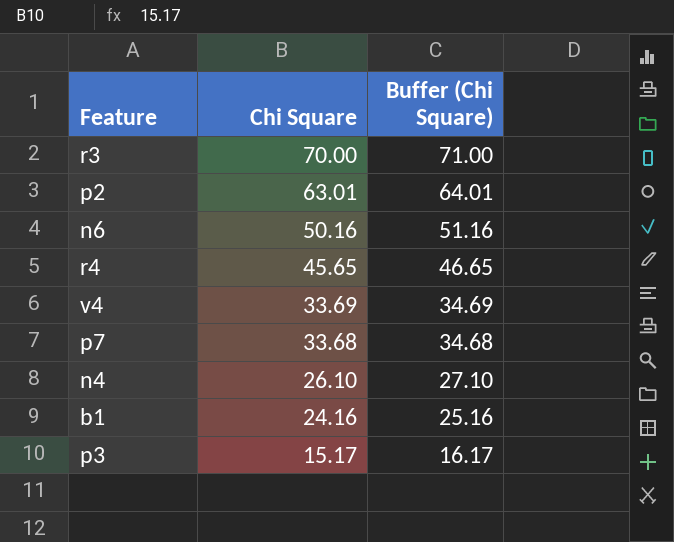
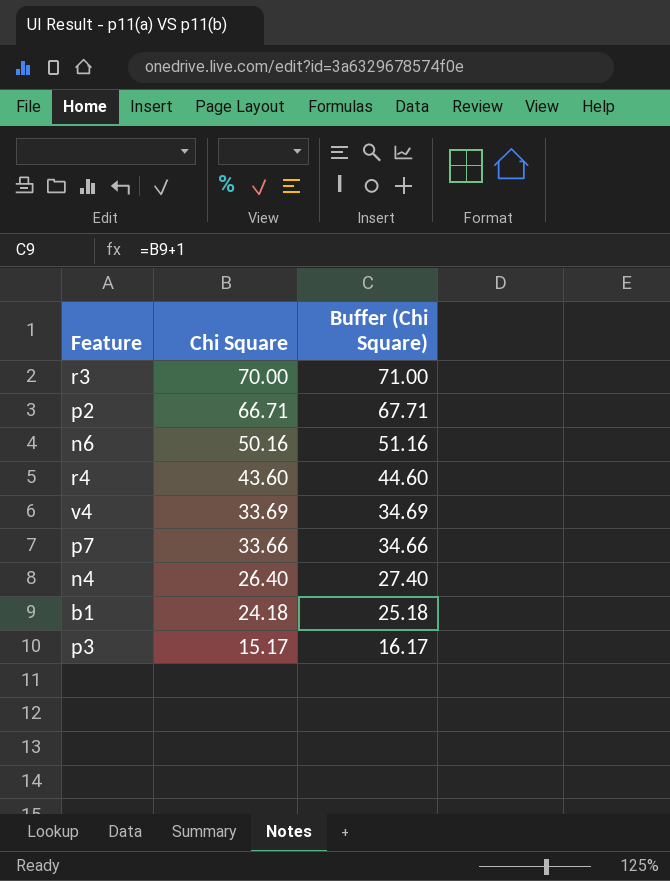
p2 | Chi Square: 63.01 -> 66.71
p2 | Buffer (Chi Square): 64.01 -> 67.71
r4 | Chi Square: 45.65 -> 43.60
r4 | Buffer (Chi Square): 46.65 -> 44.60
p7 | Chi Square: 33.68 -> 33.66
p7 | Buffer (Chi Square): 34.68 -> 34.66
n4 | Chi Square: 26.10 -> 26.40
n4 | Buffer (Chi Square): 27.10 -> 27.40
b1 | Chi Square: 24.16 -> 24.18
b1 | Buffer (Chi Square): 25.16 -> 25.18

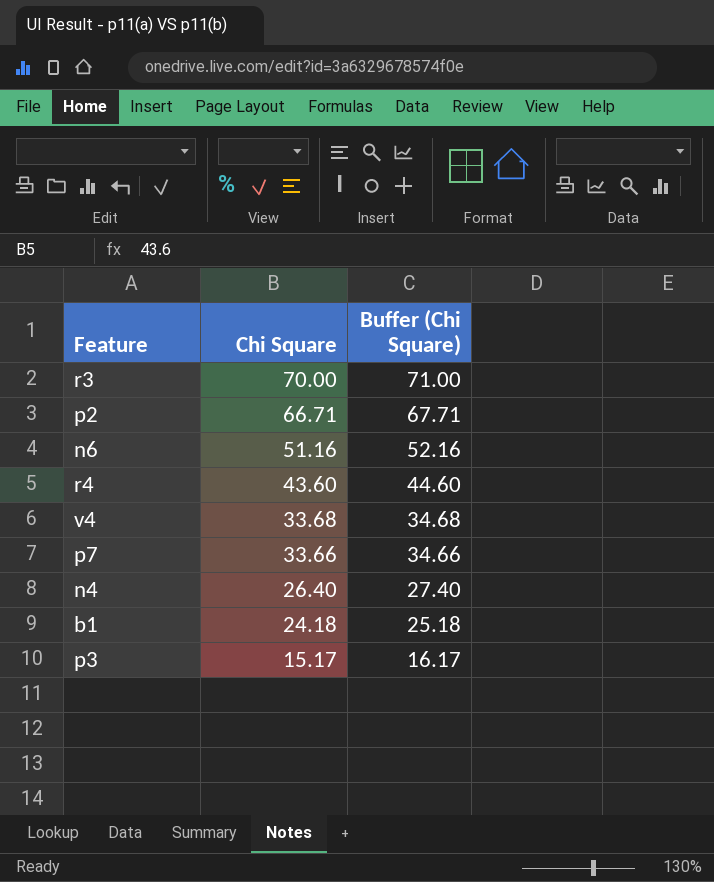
n6 | Chi Square: 50.16 -> 51.16
n6 | Buffer (Chi Square): 51.16 -> 52.16
v4 | Chi Square: 33.69 -> 33.68
v4 | Buffer (Chi Square): 34.69 -> 34.68

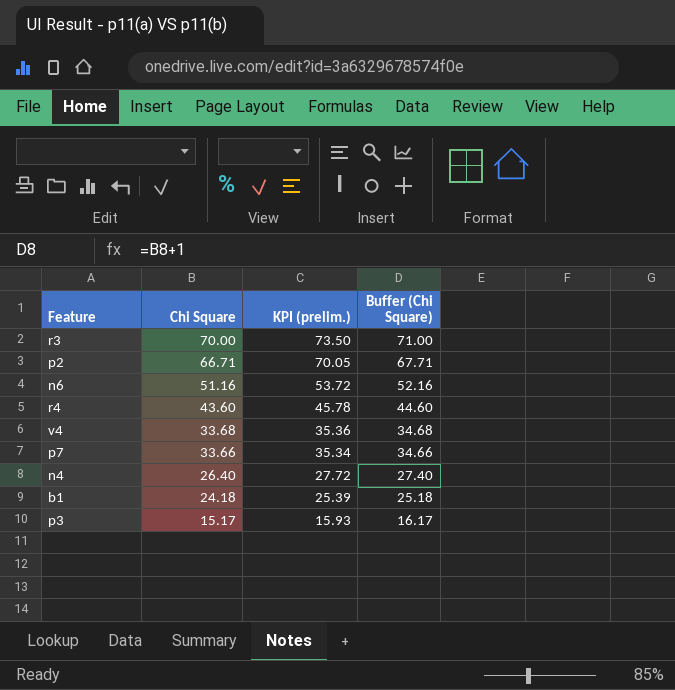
column KPI (prelim.) | formula: none -> [Chi Square] * 1.05

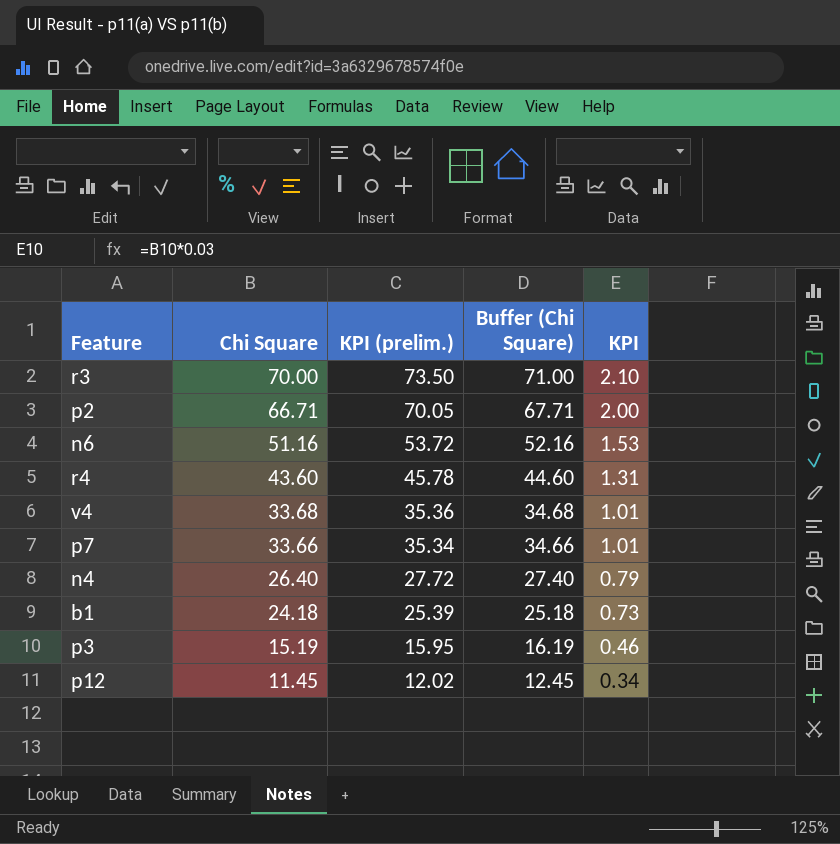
column KPI | formula: none -> [Chi Square] * 0.03
p3 | Chi Square: 15.17 -> 15.19
p3 | KPI (prelim.): 15.93 -> 15.95
p3 | Buffer (Chi Square): 16.17 -> 16.19
row p12: none -> 11.45 | 12.02 | 12.45 | 0.34

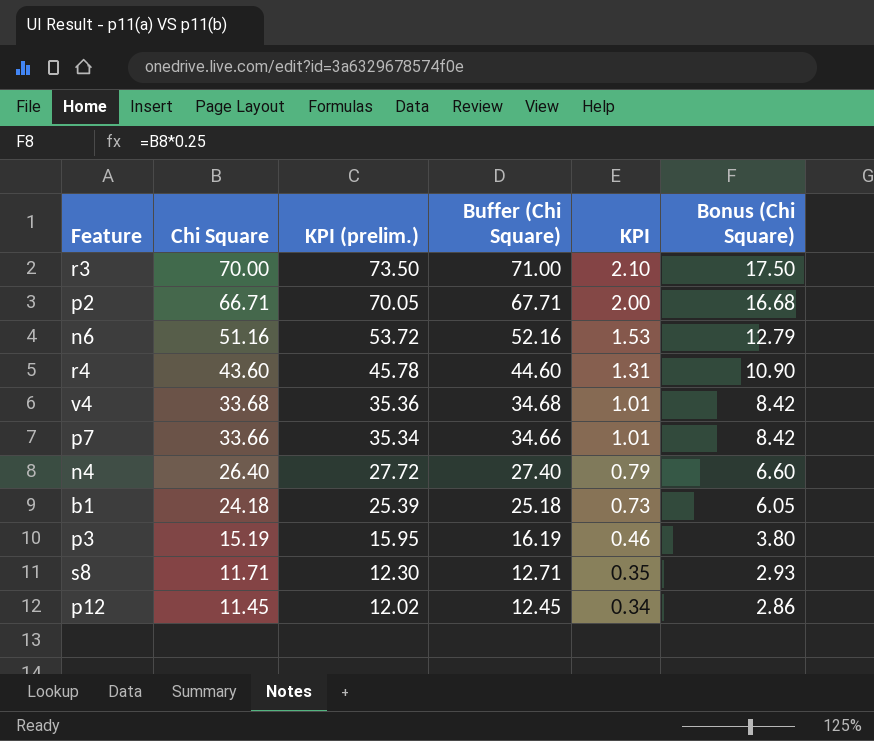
column Bonus (Chi Square) | formula: none -> [Chi Square] * 0.25
row s8: none -> 11.71 | 12.30 | 12.71 | 0.35 | 2.93

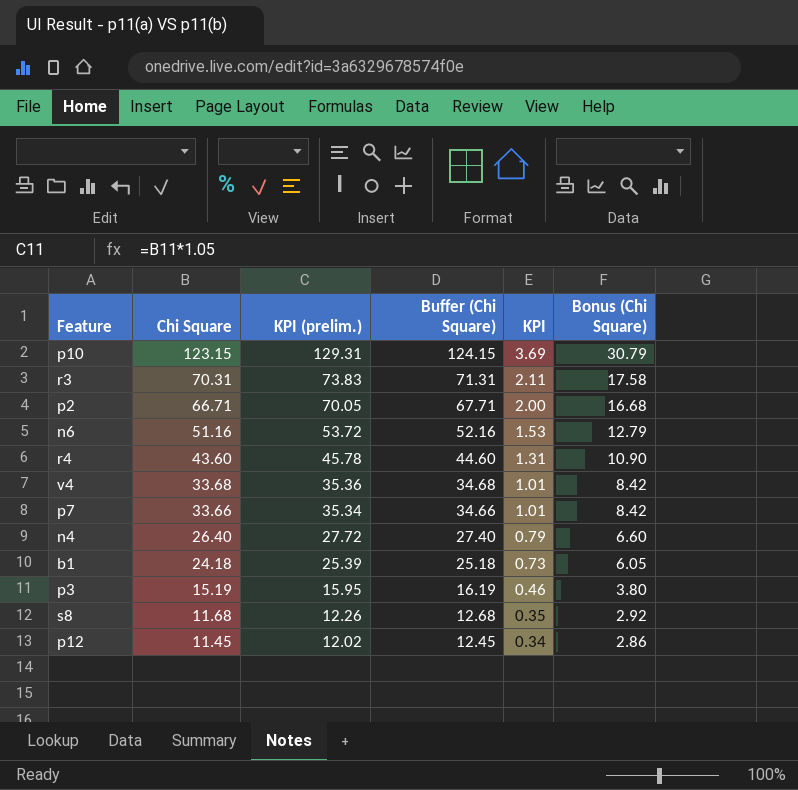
row p10: none -> 123.15 | 129.31 | 124.15 | 3.69 | 30.79
r3 | Chi Square: 70.00 -> 70.31
r3 | KPI (prelim.): 73.50 -> 73.83
r3 | Buffer (Chi Square): 71.00 -> 71.31
r3 | KPI: 2.10 -> 2.11
r3 | Bonus (Chi Square): 17.50 -> 17.58
s8 | Chi Square: 11.71 -> 11.68
s8 | KPI (prelim.): 12.30 -> 12.26
s8 | Buffer (Chi Square): 12.71 -> 12.68
s8 | Bonus (Chi Square): 2.93 -> 2.92

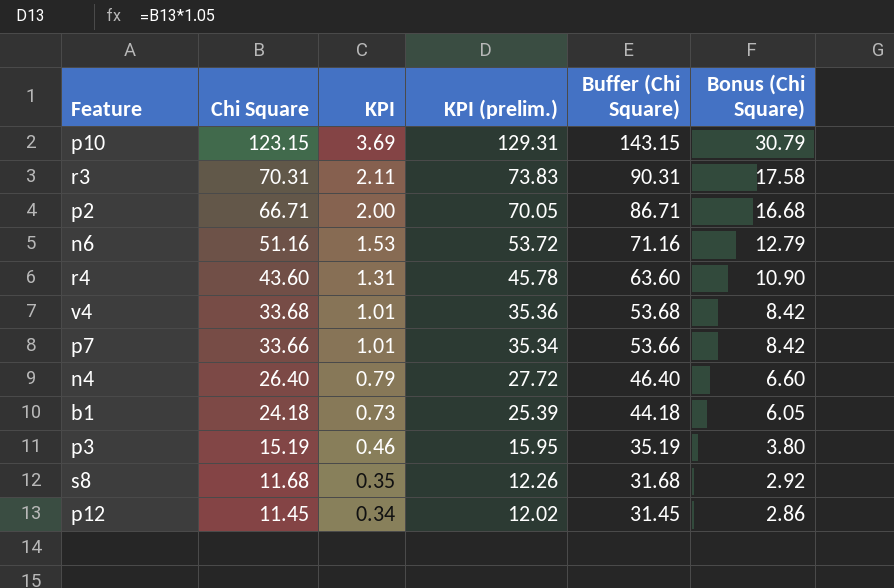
column KPI | position: 5 -> 3
column Buffer (Chi Square) | formula: [Chi Square] + 1 -> [Chi Square] + 20

